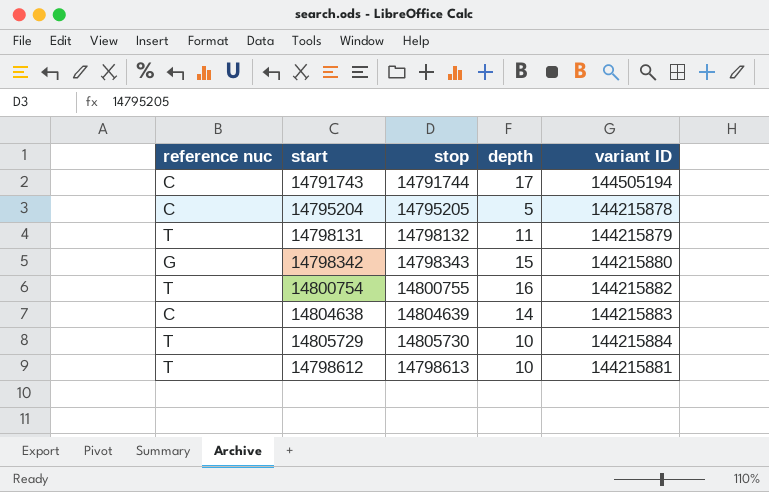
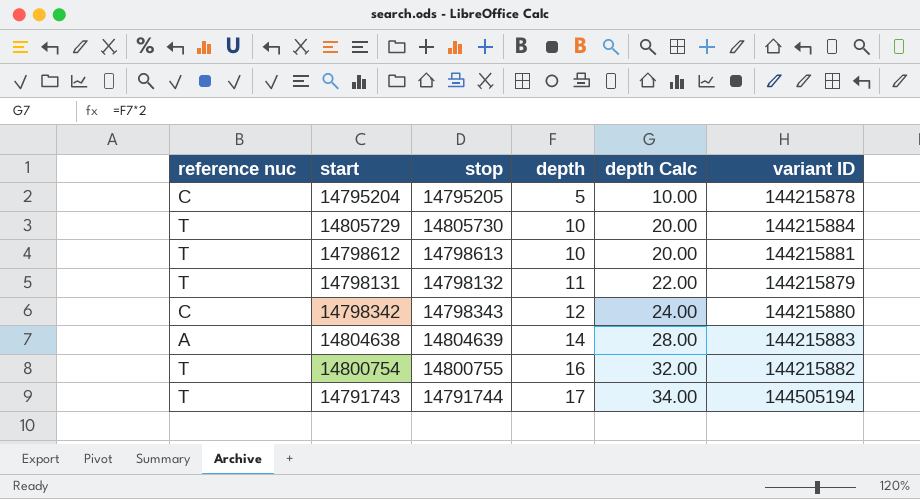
row order: none -> depth ascending
column depth Calc | formula: none -> [depth] * 2
14798342 | reference nuc: G -> C
14798342 | depth: 15 -> 12
14804638 | reference nuc: C -> A
14791743 | reference nuc: C -> T

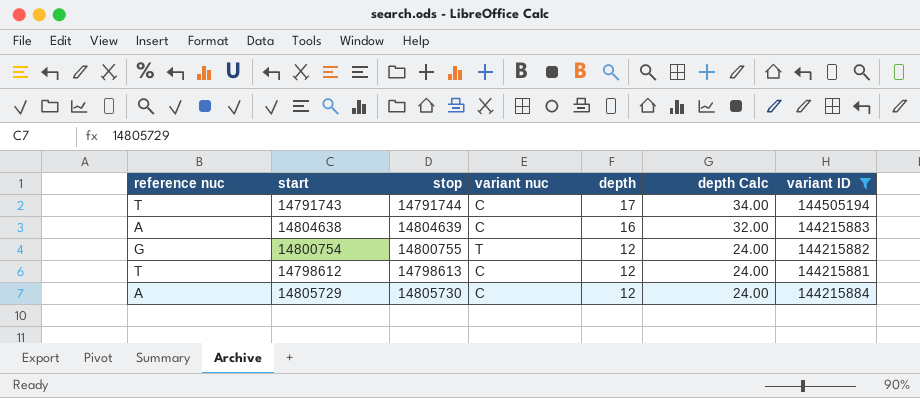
filter: none -> variant ID >= 144215881
row order: depth ascending -> depth descending
column variant nuc | position: none -> 4
14804638 | depth: 14 -> 16
14804638 | depth Calc: 28.00 -> 32.00
14800754 | reference nuc: T -> G
14800754 | depth: 16 -> 12
14800754 | depth Calc: 32.00 -> 24.00
14798612 | depth: 10 -> 12
14798612 | depth Calc: 20.00 -> 24.00
14805729 | reference nuc: T -> A
14805729 | depth: 10 -> 12
14805729 | depth Calc: 20.00 -> 24.00

